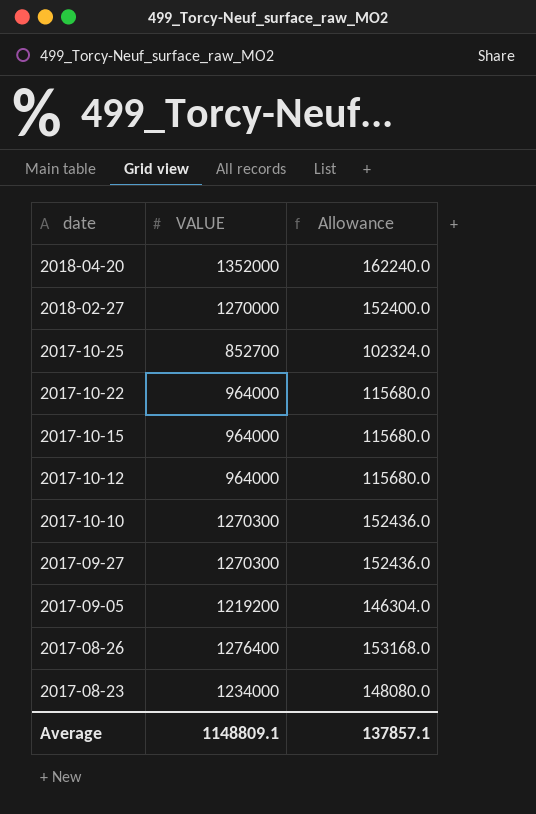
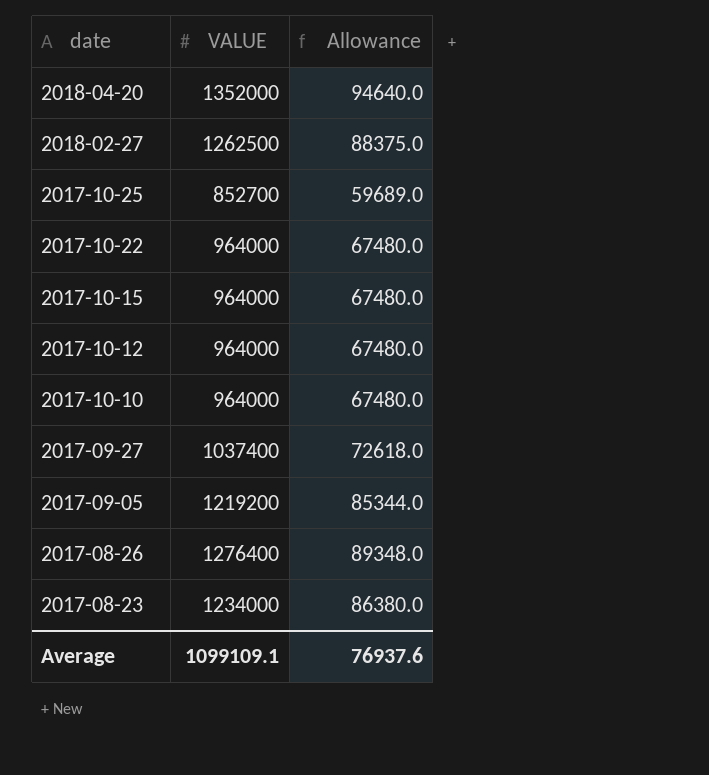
column Allowance | formula: [VALUE] * 0.12 -> [VALUE] * 0.07
2018-02-27 | VALUE: 1270000 -> 1262500
2017-10-10 | VALUE: 1270300 -> 964000
2017-09-27 | VALUE: 1270300 -> 1037400
Average | VALUE: 1148809.1 -> 1099109.1
Average | Allowance: 137857.1 -> 76937.6

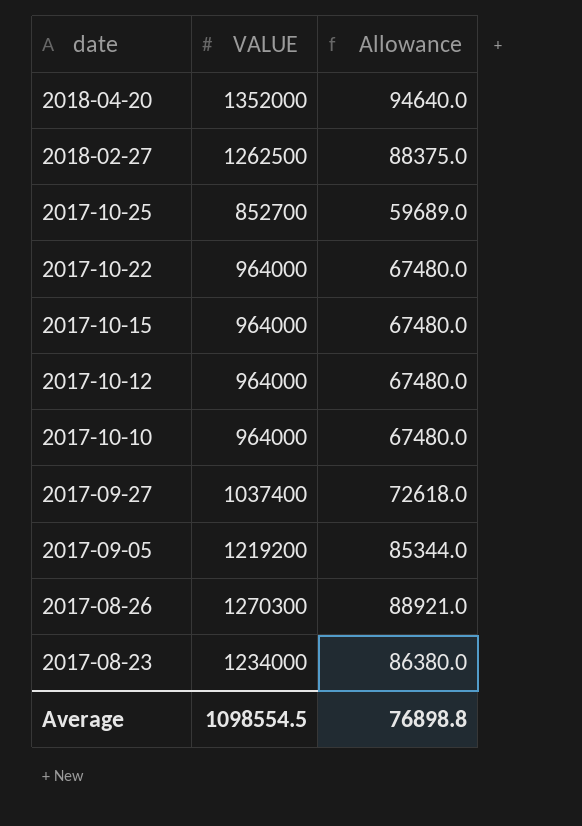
2017-08-26 | VALUE: 1276400 -> 1270300
2017-08-26 | Allowance: 89348.0 -> 88921.0
Average | VALUE: 1099109.1 -> 1098554.5
Average | Allowance: 76937.6 -> 76898.8

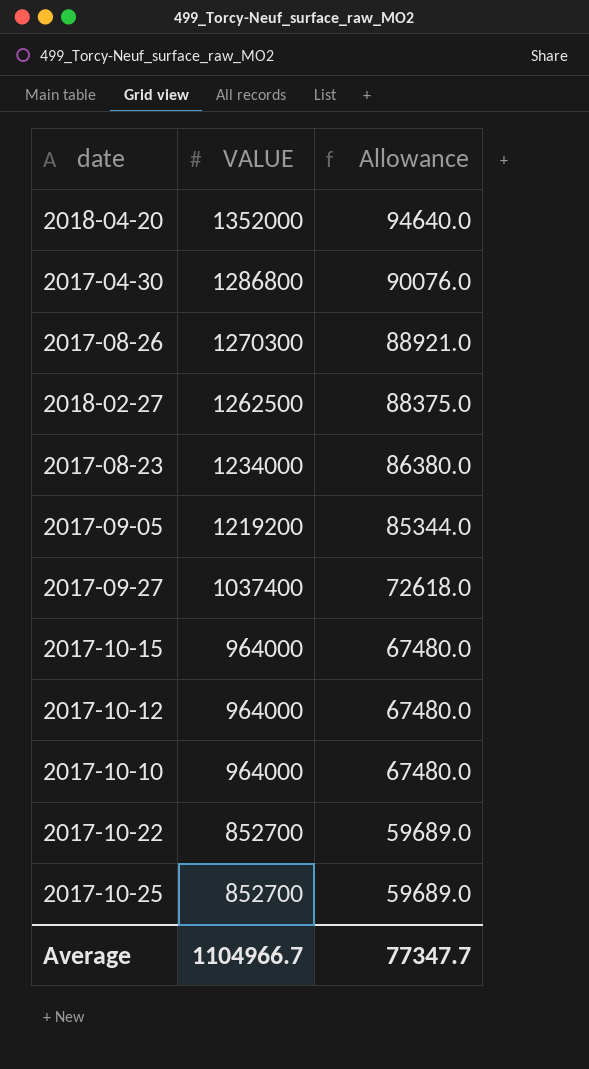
row order: date descending -> VALUE descending
row 2017-04-30: none -> 1286800 | 90076.0
2017-10-22 | VALUE: 964000 -> 852700
2017-10-22 | Allowance: 67480.0 -> 59689.0
Average | VALUE: 1098554.5 -> 1104966.7
Average | Allowance: 76898.8 -> 77347.7

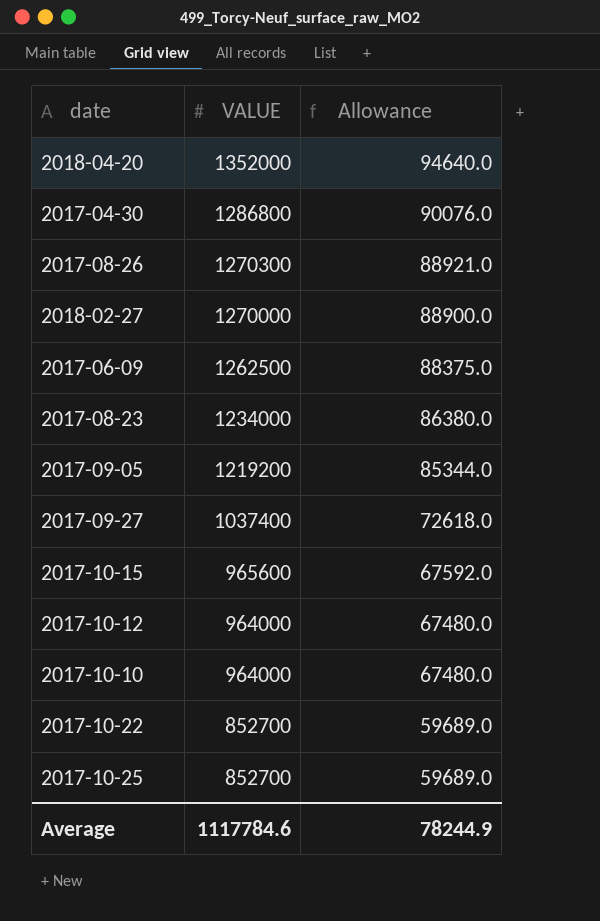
2018-02-27 | VALUE: 1262500 -> 1270000
2018-02-27 | Allowance: 88375.0 -> 88900.0
row 2017-06-09: none -> 1262500 | 88375.0
2017-10-15 | VALUE: 964000 -> 965600
2017-10-15 | Allowance: 67480.0 -> 67592.0
Average | VALUE: 1104966.7 -> 1117784.6
Average | Allowance: 77347.7 -> 78244.9

